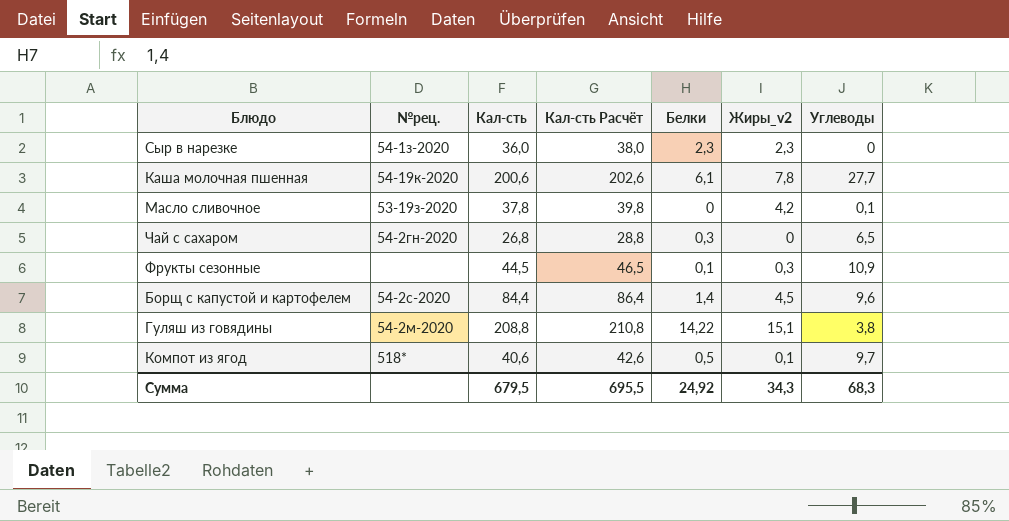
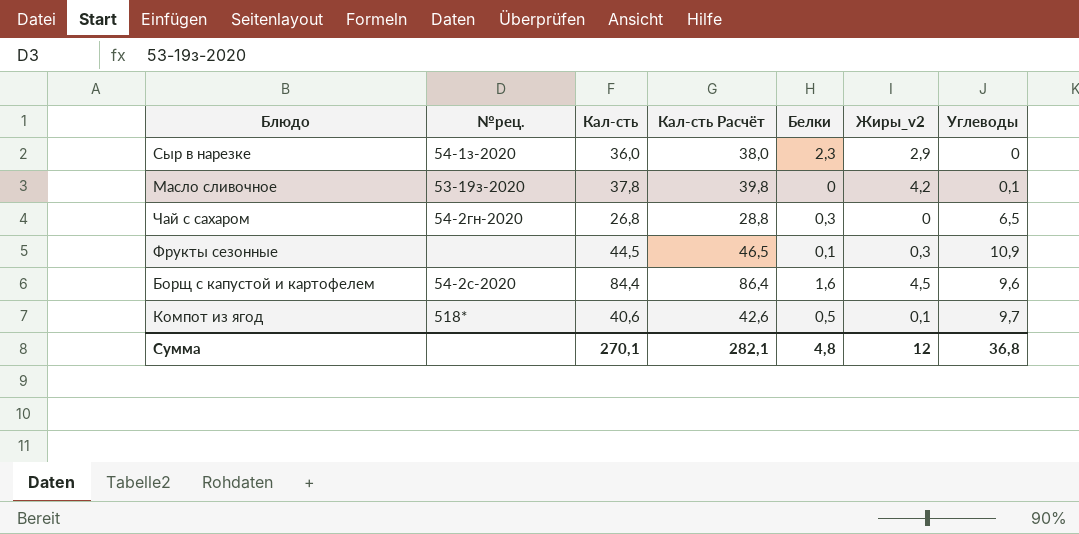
row Каша молочная пшенная: 54-19к-2020 | 200,6 | 202,6 | 6,1 | 7,8 | 27,7 -> none
row Гуляш из говядины: 54-2м-2020 | 208,8 | 210,8 | 14,22 | 15,1 | 3,8 -> none
Сыр в нарезке | Жиры_v2: 2,3 -> 2,9
Борщ с капустой и картофелем | Белки: 1,4 -> 1,6
Сумма | Кал-сть: 679,5 -> 270,1
Сумма | Кал-сть Расчёт: 695,5 -> 282,1
Сумма | Белки: 24,92 -> 4,8
Сумма | Жиры_v2: 34,3 -> 12
Сумма | Углеводы: 68,3 -> 36,8

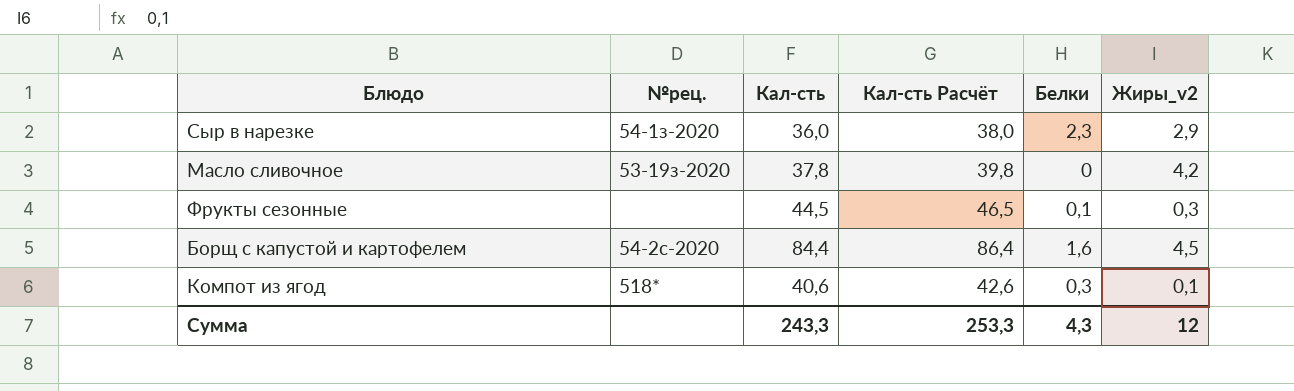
column Углеводы | position: 7 -> none
row Чай с сахаром: 54-2гн-2020 | 26,8 | 28,8 | 0,3 | 0 | 6,5 -> none
Компот из ягод | Белки: 0,5 -> 0,3
Сумма | Кал-сть: 270,1 -> 243,3
Сумма | Кал-сть Расчёт: 282,1 -> 253,3
Сумма | Белки: 4,8 -> 4,3

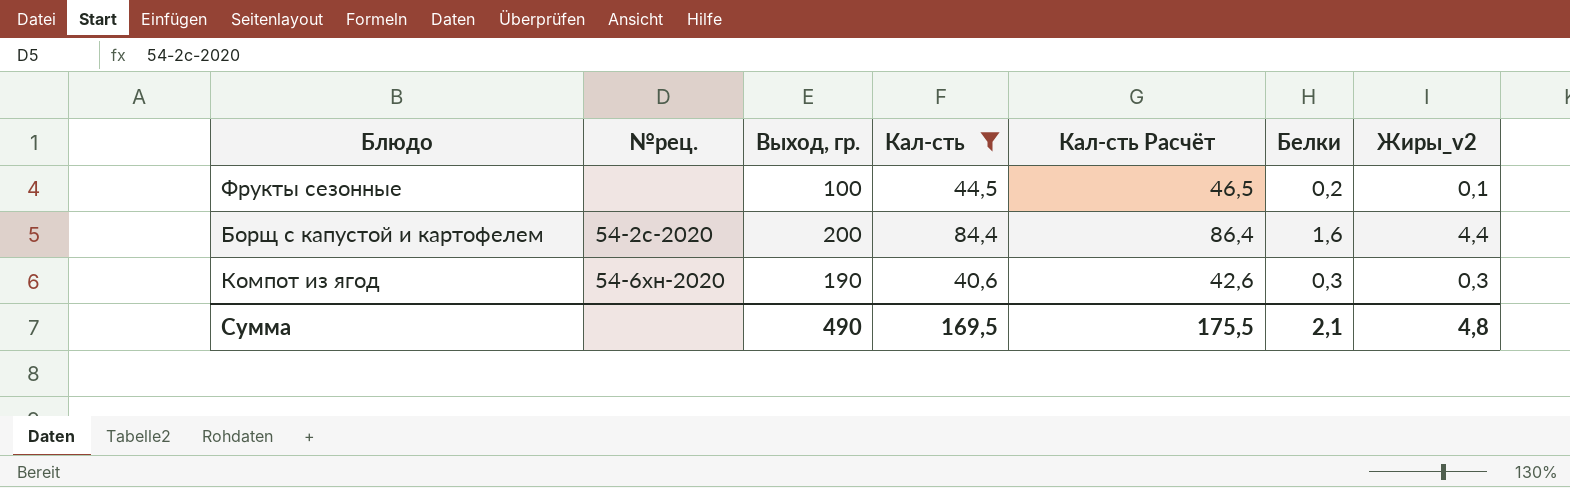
filter: none -> Кал-сть >= 40,6
column Выход, гр. | position: none -> 3
Фрукты сезонные | Белки: 0,1 -> 0,2
Фрукты сезонные | Жиры_v2: 0,3 -> 0,1
Борщ с капустой и картофелем | Жиры_v2: 4,5 -> 4,4
Компот из ягод | №рец.: 518* -> 54-6хн-2020
Компот из ягод | Жиры_v2: 0,1 -> 0,3
Сумма | Кал-сть: 243,3 -> 169,5
Сумма | Кал-сть Расчёт: 253,3 -> 175,5
Сумма | Белки: 4,3 -> 2,1
Сумма | Жиры_v2: 12 -> 4,8

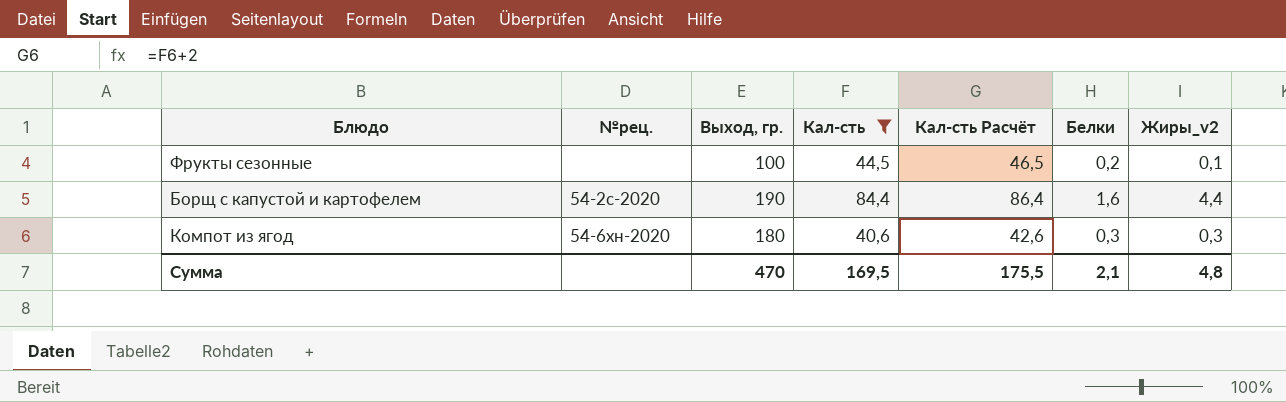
Борщ с капустой и картофелем | Выход, гр.: 200 -> 190
Компот из ягод | Выход, гр.: 190 -> 180
Сумма | Выход, гр.: 490 -> 470

